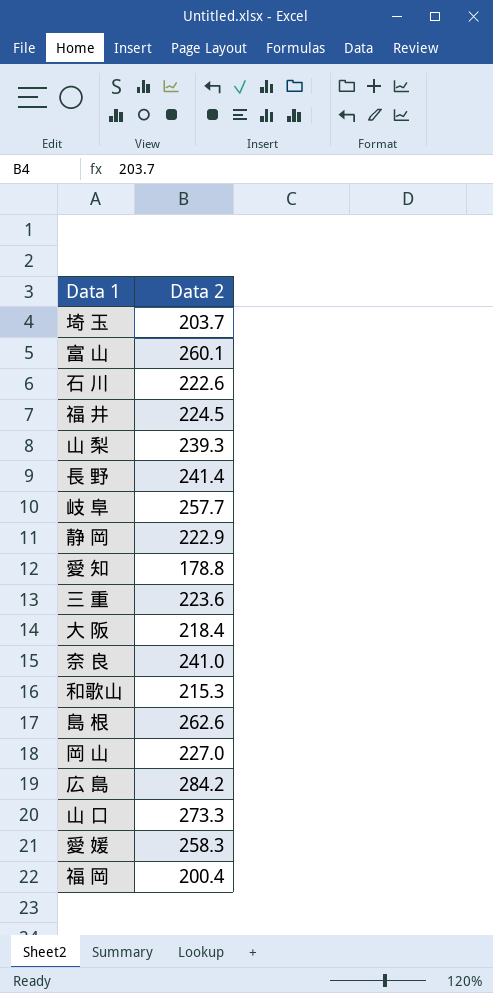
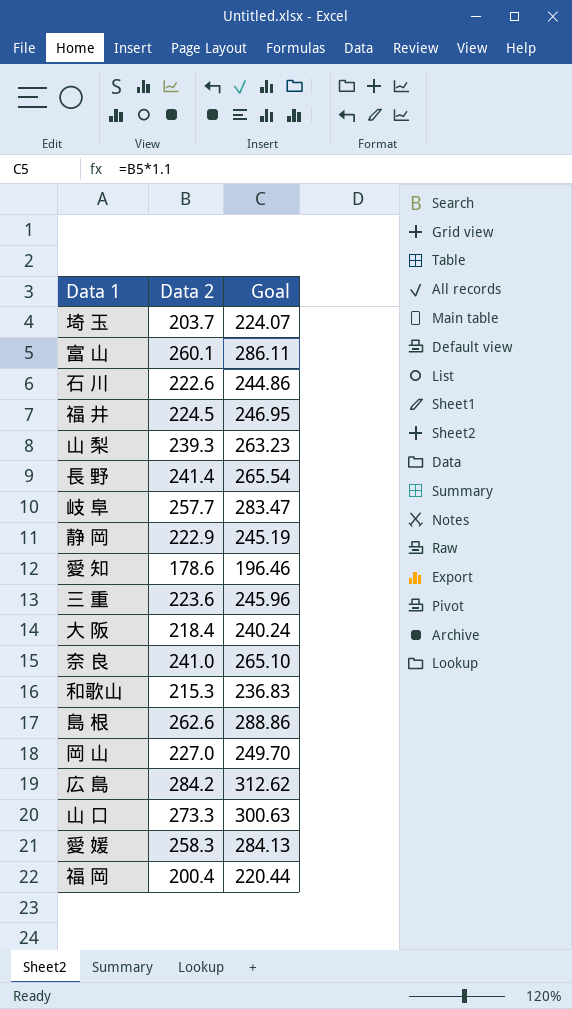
column Goal | formula: none -> [Data 2] * 1.1
愛 知 | Data 2: 178.8 -> 178.6

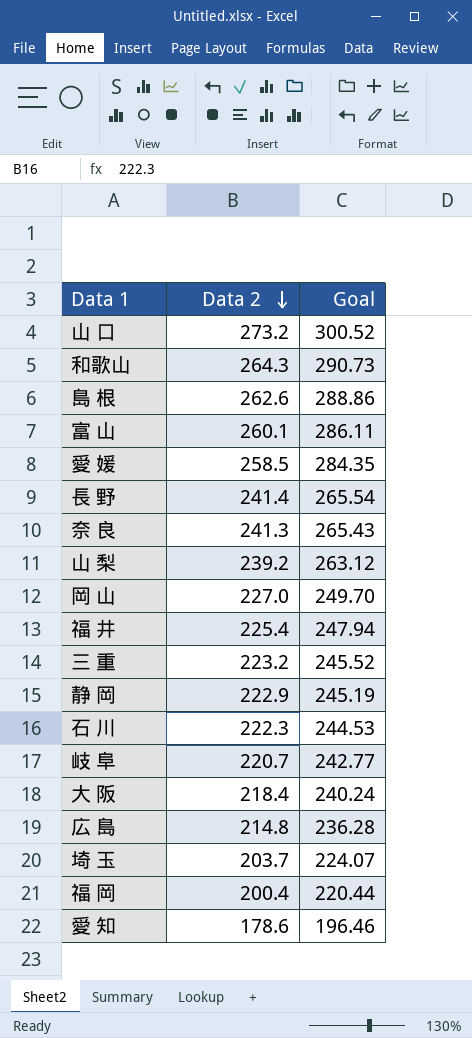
row order: none -> Data 2 descending
山 口 | Data 2: 273.3 -> 273.2
山 口 | Goal: 300.63 -> 300.52
和歌山 | Data 2: 215.3 -> 264.3
和歌山 | Goal: 236.83 -> 290.73
愛 媛 | Data 2: 258.3 -> 258.5
愛 媛 | Goal: 284.13 -> 284.35
奈 良 | Data 2: 241.0 -> 241.3
奈 良 | Goal: 265.10 -> 265.43
山 梨 | Data 2: 239.3 -> 239.2
山 梨 | Goal: 263.23 -> 263.12
福 井 | Data 2: 224.5 -> 225.4
福 井 | Goal: 246.95 -> 247.94
三 重 | Data 2: 223.6 -> 223.2
三 重 | Goal: 245.96 -> 245.52
石 川 | Data 2: 222.6 -> 222.3
石 川 | Goal: 244.86 -> 244.53
岐 阜 | Data 2: 257.7 -> 220.7
岐 阜 | Goal: 283.47 -> 242.77
広 島 | Data 2: 284.2 -> 214.8
広 島 | Goal: 312.62 -> 236.28

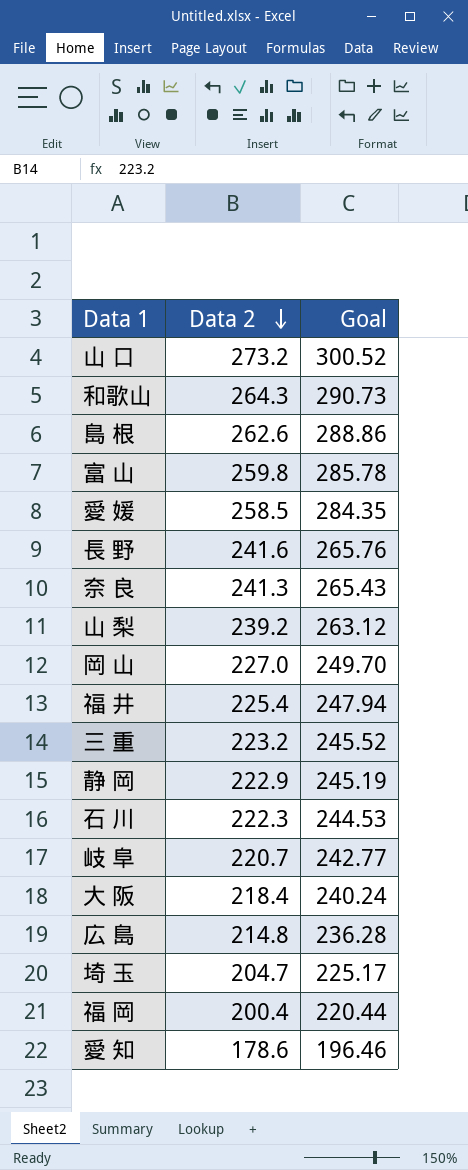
富 山 | Data 2: 260.1 -> 259.8
富 山 | Goal: 286.11 -> 285.78
長 野 | Data 2: 241.4 -> 241.6
長 野 | Goal: 265.54 -> 265.76
埼 玉 | Data 2: 203.7 -> 204.7
埼 玉 | Goal: 224.07 -> 225.17

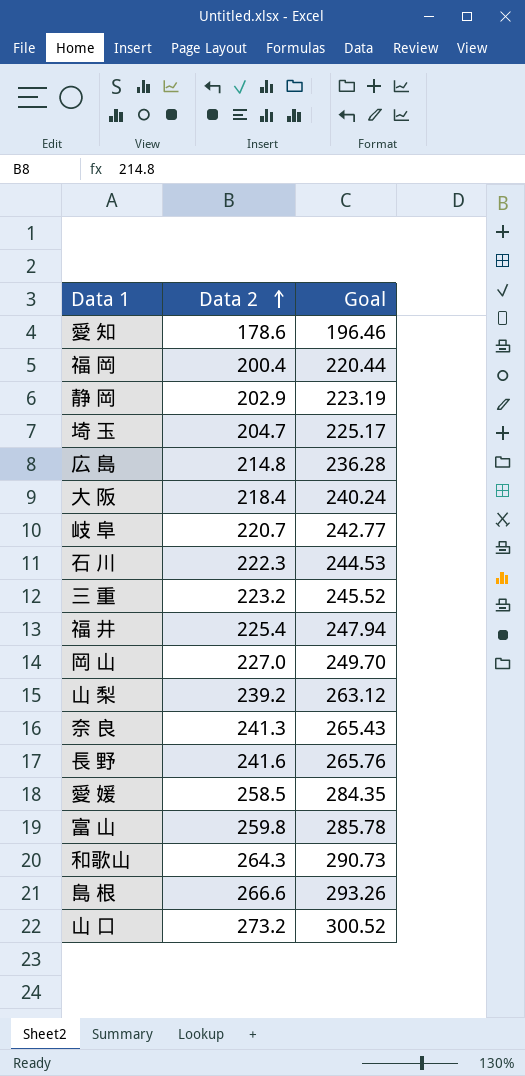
row order: Data 2 descending -> Data 2 ascending
静 岡 | Data 2: 222.9 -> 202.9
静 岡 | Goal: 245.19 -> 223.19
島 根 | Data 2: 262.6 -> 266.6
島 根 | Goal: 288.86 -> 293.26

